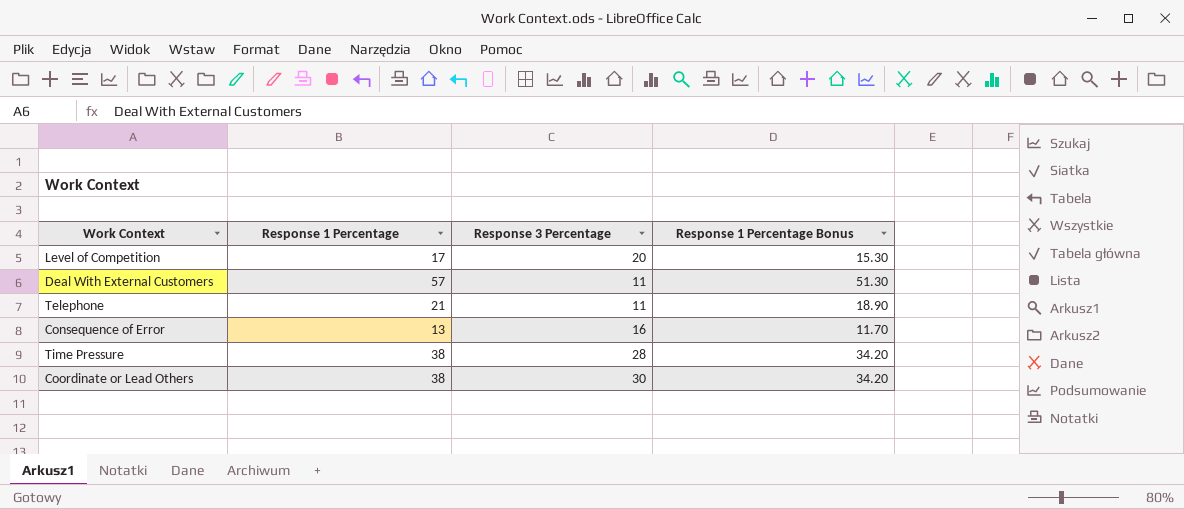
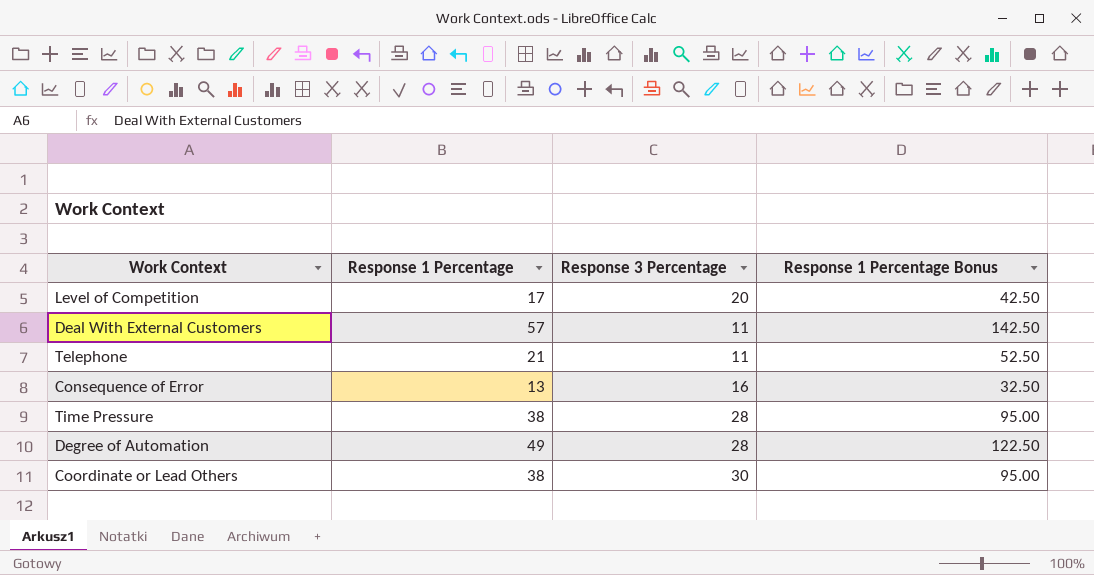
column Response 1 Percentage Bonus | formula: [Response 1 Percentage] * 0.9 -> [Response 1 Percentage] * 2.5
row Degree of Automation: none -> 49 | 28 | 122.50

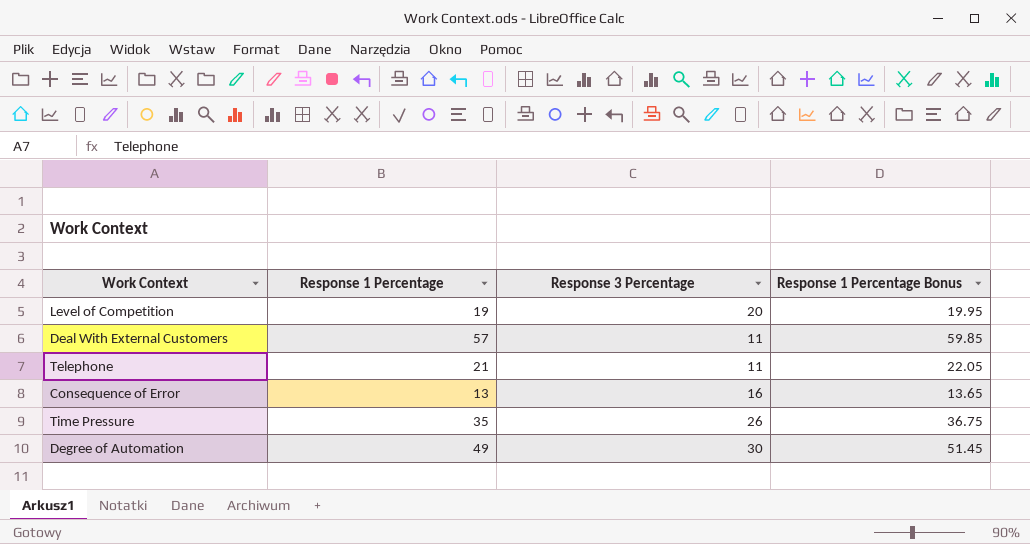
column Response 1 Percentage Bonus | formula: [Response 1 Percentage] * 2.5 -> [Response 1 Percentage] * 1.05
row Coordinate or Lead Others: 38 | 30 | 95.00 -> none
Level of Competition | Response 1 Percentage: 17 -> 19
Time Pressure | Response 1 Percentage: 38 -> 35
Time Pressure | Response 3 Percentage: 28 -> 26
Degree of Automation | Response 3 Percentage: 28 -> 30

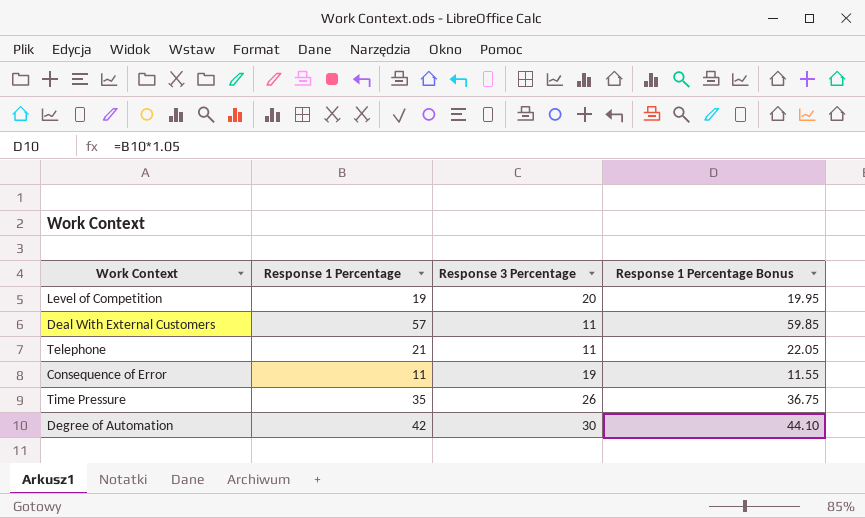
Consequence of Error | Response 1 Percentage: 13 -> 11
Consequence of Error | Response 3 Percentage: 16 -> 19
Consequence of Error | Response 1 Percentage Bonus: 13.65 -> 11.55
Degree of Automation | Response 1 Percentage: 49 -> 42
Degree of Automation | Response 1 Percentage Bonus: 51.45 -> 44.10

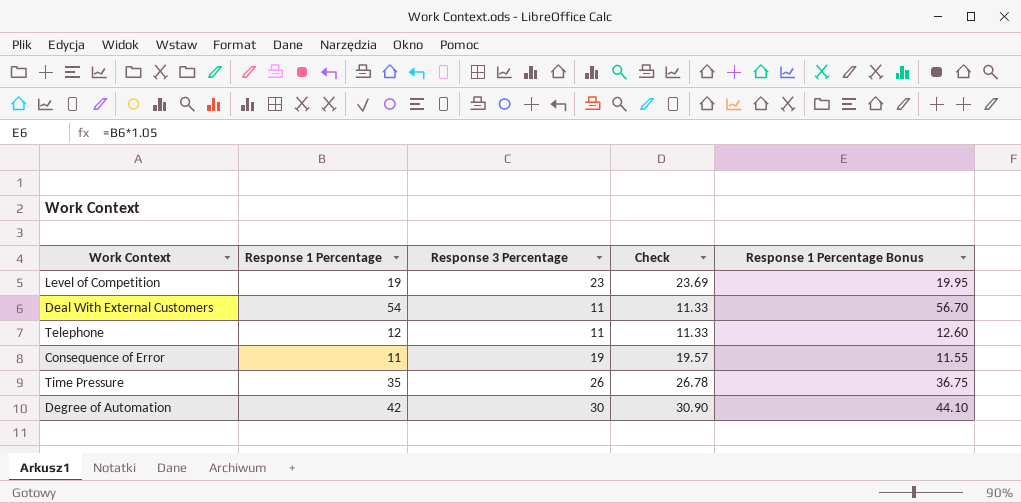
column Check | formula: none -> [Response 3 Percentage] * 1.03
Level of Competition | Response 3 Percentage: 20 -> 23
Deal With External Customers | Response 1 Percentage: 57 -> 54
Deal With External Customers | Response 1 Percentage Bonus: 59.85 -> 56.70
Telephone | Response 1 Percentage: 21 -> 12
Telephone | Response 1 Percentage Bonus: 22.05 -> 12.60

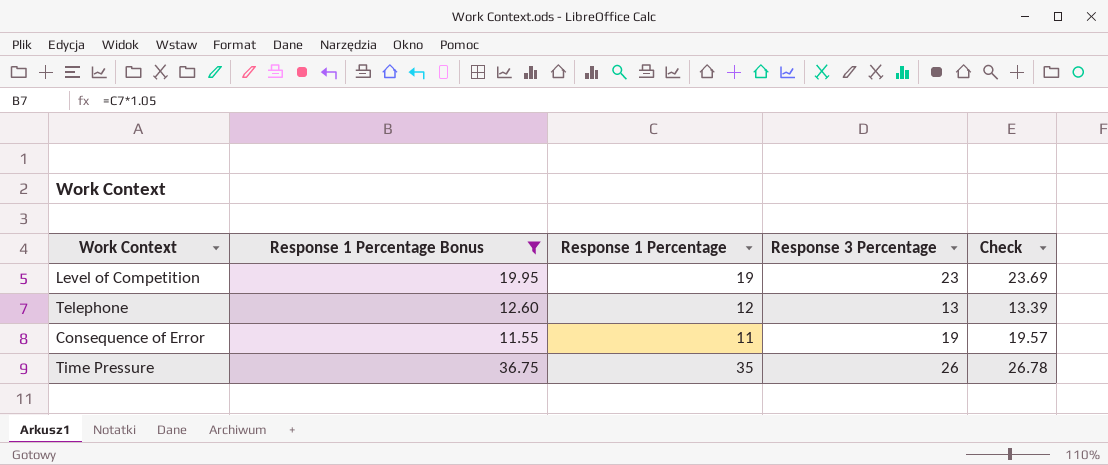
filter: none -> Response 1 Percentage Bonus <= 36.75
column Response 1 Percentage Bonus | position: 5 -> 2
Telephone | Response 3 Percentage: 11 -> 13
Telephone | Check: 11.33 -> 13.39

